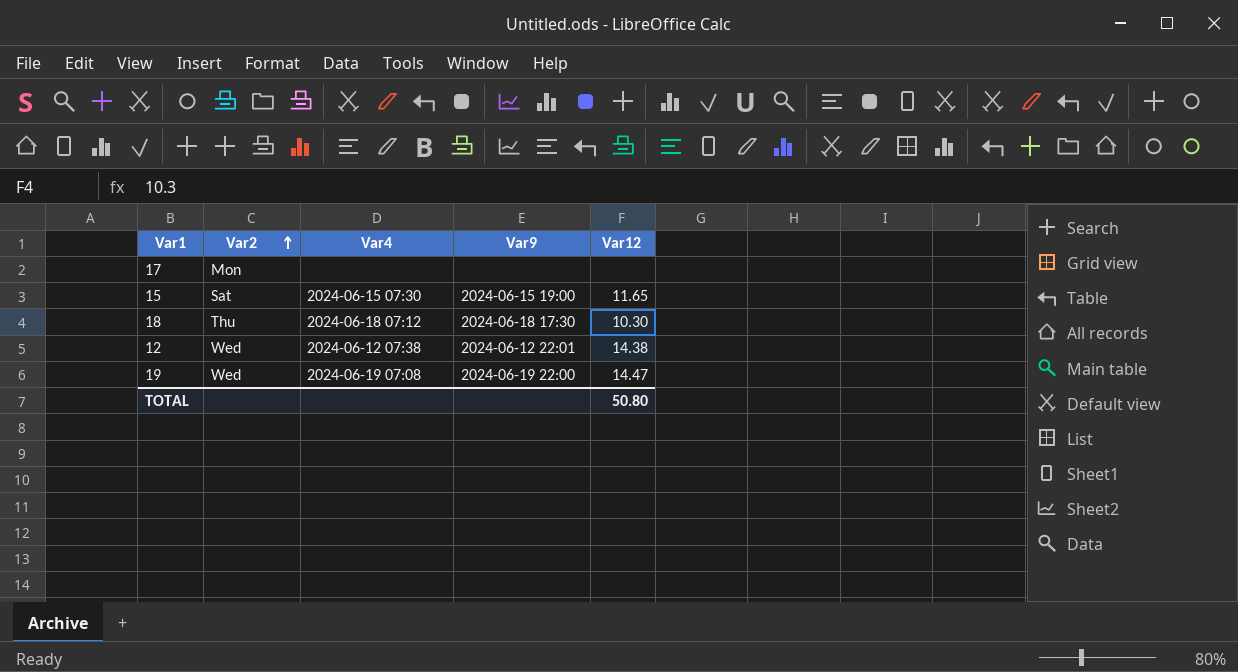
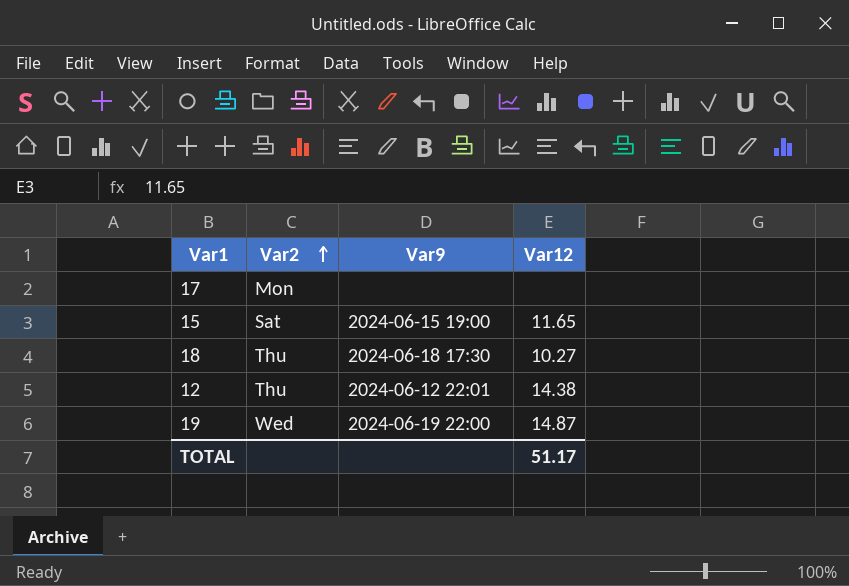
column Var4 | position: 3 -> none
18 | Var12: 10.30 -> 10.27
12 | Var2: Wed -> Thu
19 | Var12: 14.47 -> 14.87
TOTAL | Var12: 50.80 -> 51.17

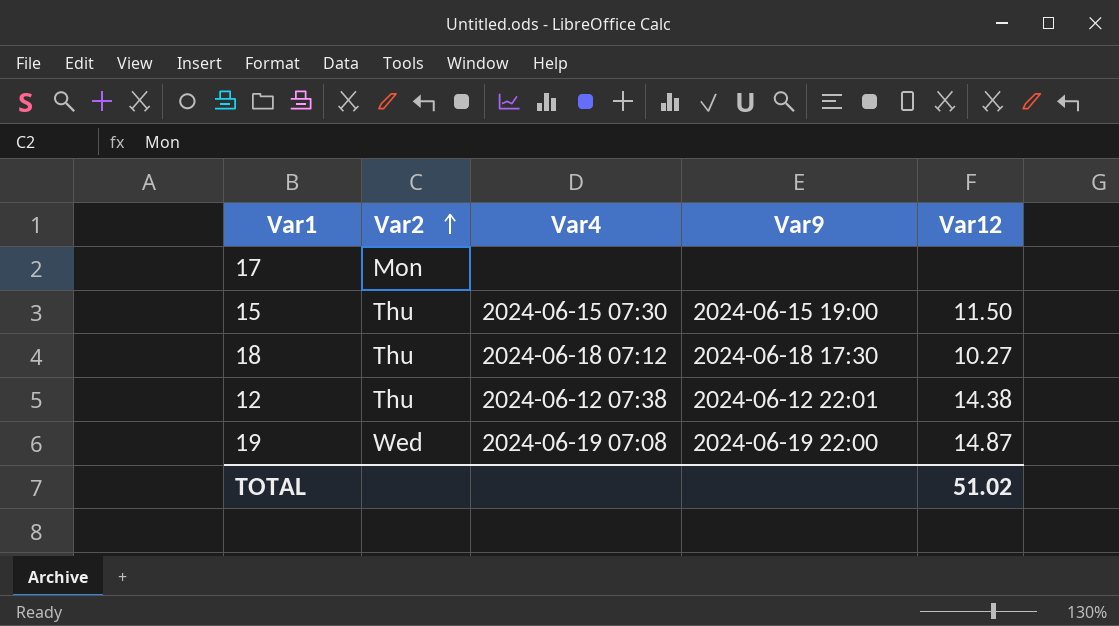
column Var4 | position: none -> 3
15 | Var2: Sat -> Thu
15 | Var12: 11.65 -> 11.50
TOTAL | Var12: 51.17 -> 51.02

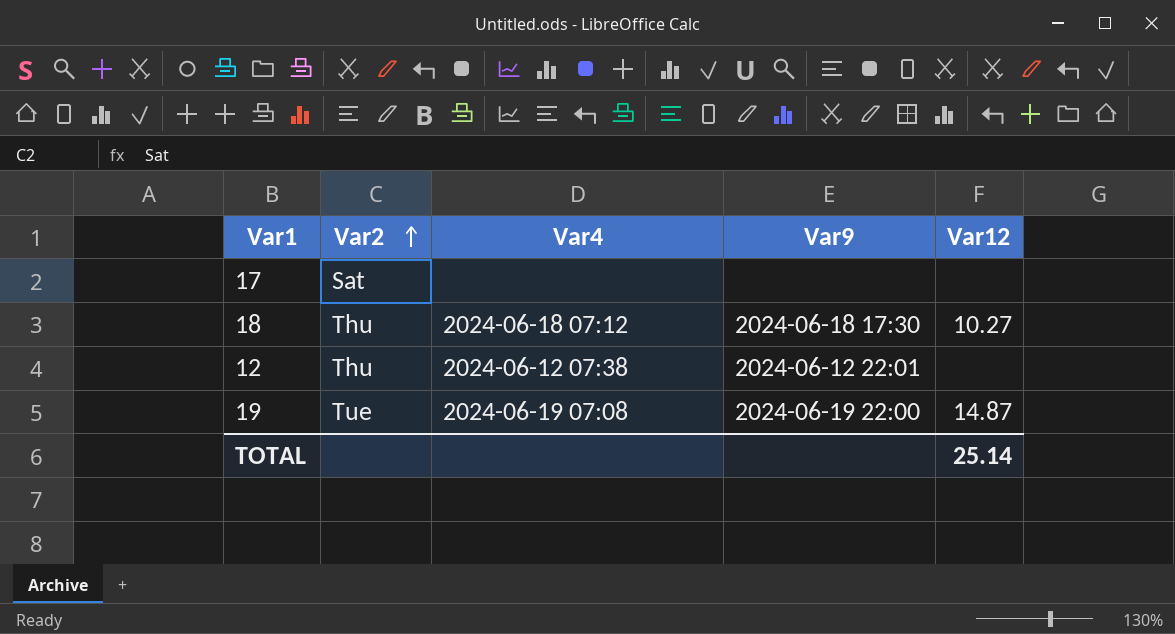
row 15: Thu | 2024-06-15 07:30 | 2024-06-15 19:00 | 11.50 -> none
17 | Var2: Mon -> Sat
12 | Var12: 14.38 -> none
19 | Var2: Wed -> Tue
TOTAL | Var12: 51.02 -> 25.14

